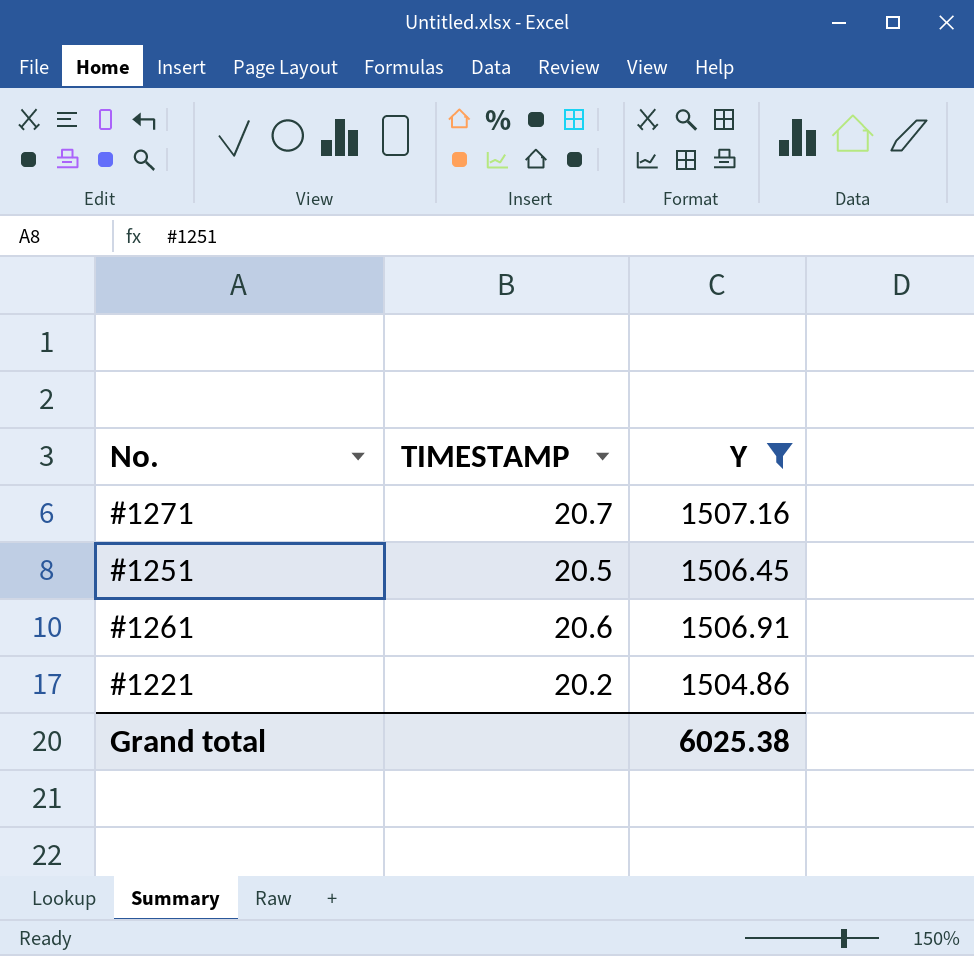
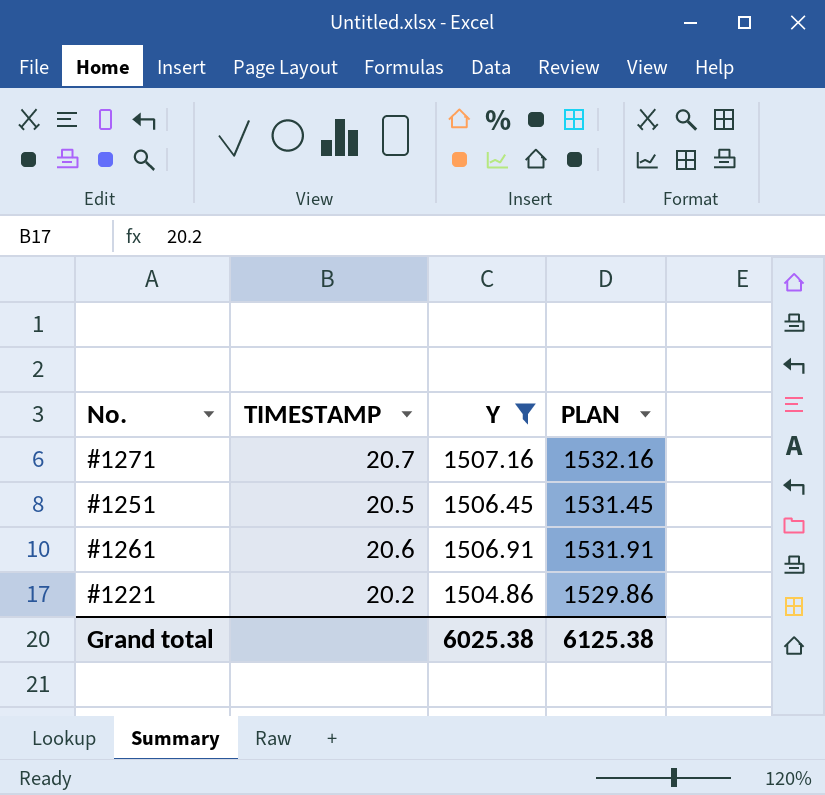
column PLAN | formula: none -> [Y] + 25

